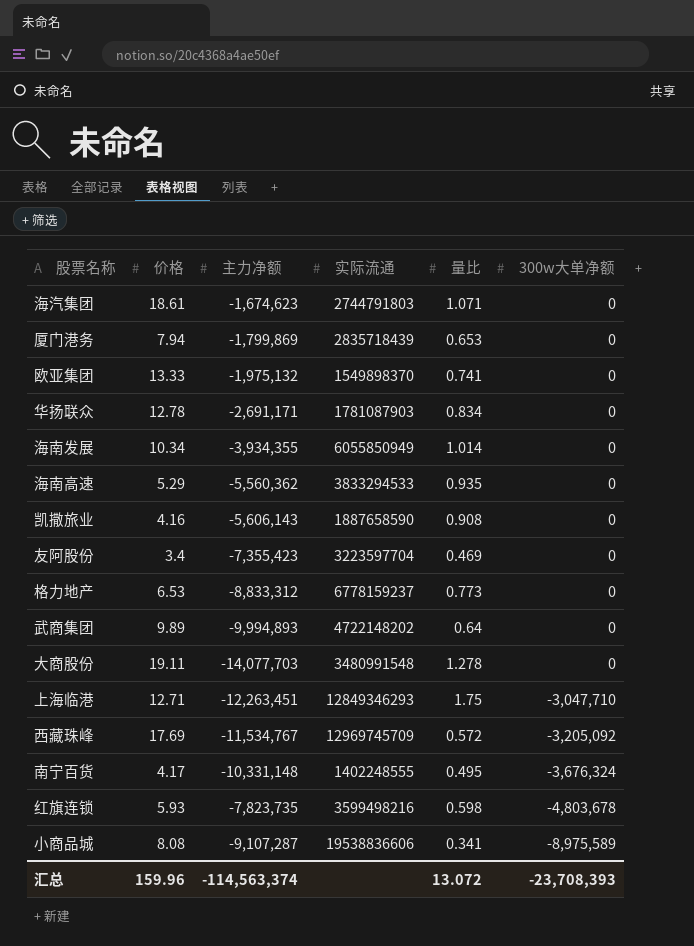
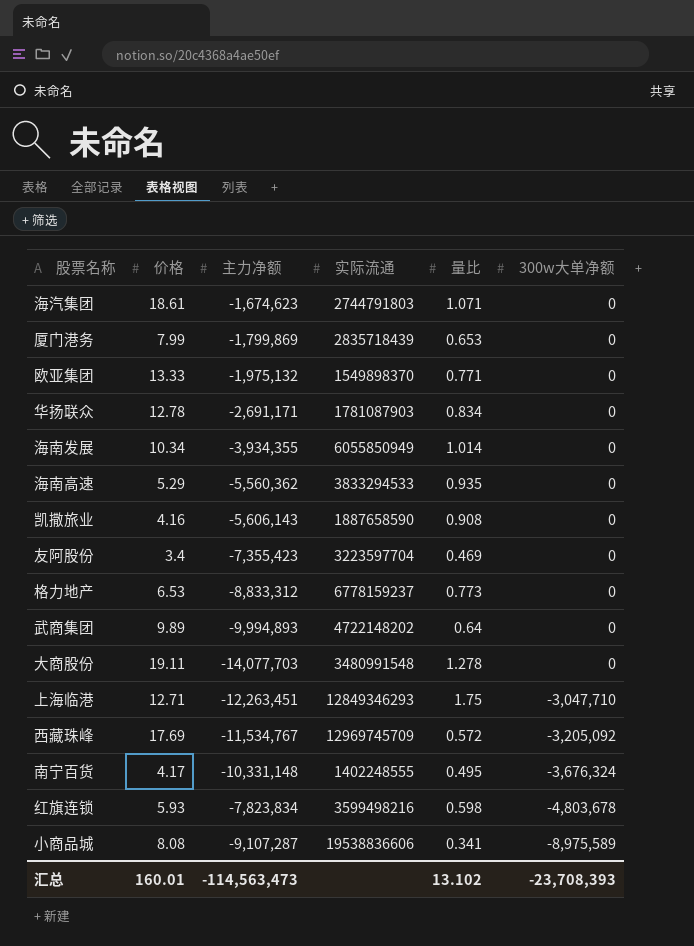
厦门港务 | 价格: 7.94 -> 7.99
欧亚集团 | 量比: 0.741 -> 0.771
红旗连锁 | 主力净额: -7,823,735 -> -7,823,834
汇总 | 价格: 159.96 -> 160.01
汇总 | 主力净额: -114,563,374 -> -114,563,473
汇总 | 量比: 13.072 -> 13.102

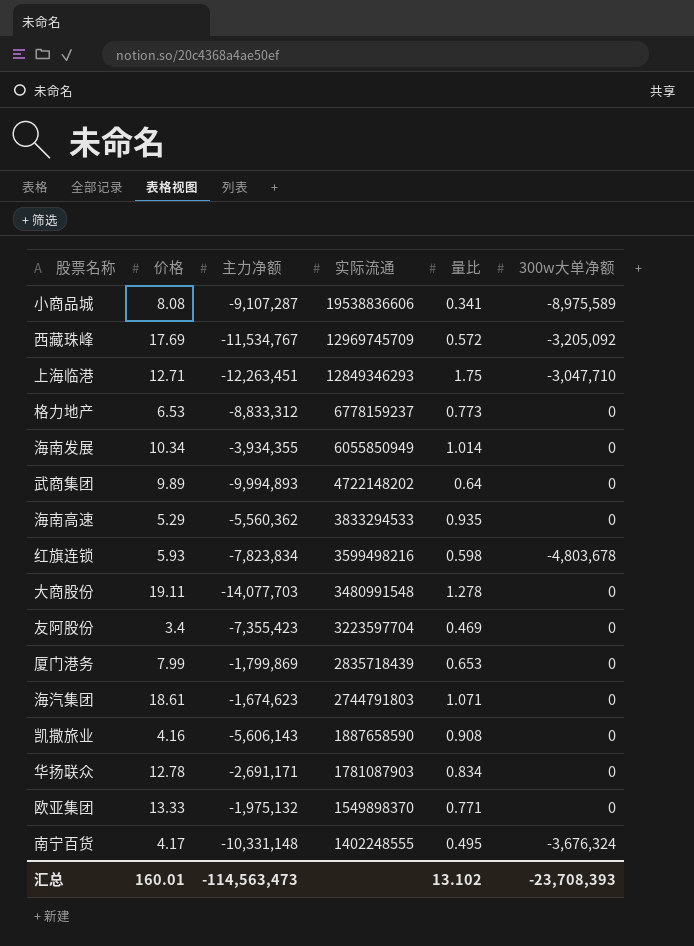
row order: 300w大单净额 descending -> 实际流通 descending

